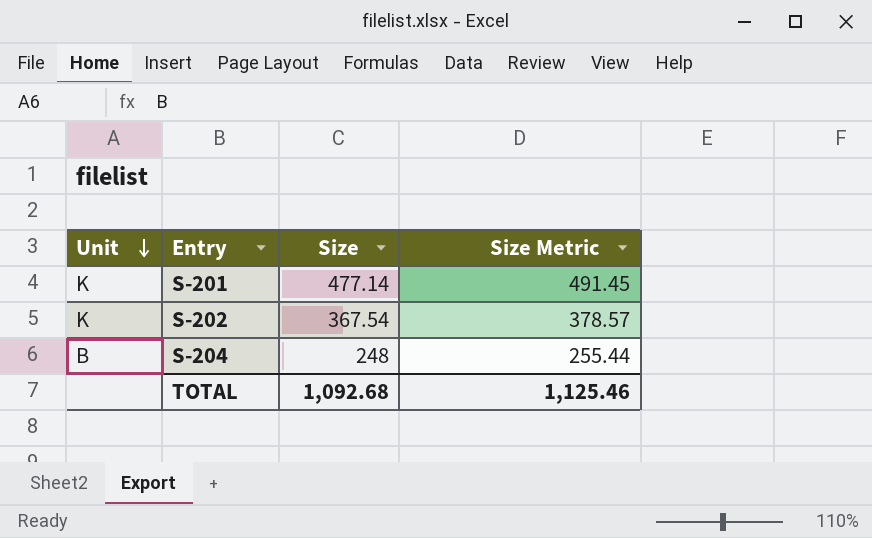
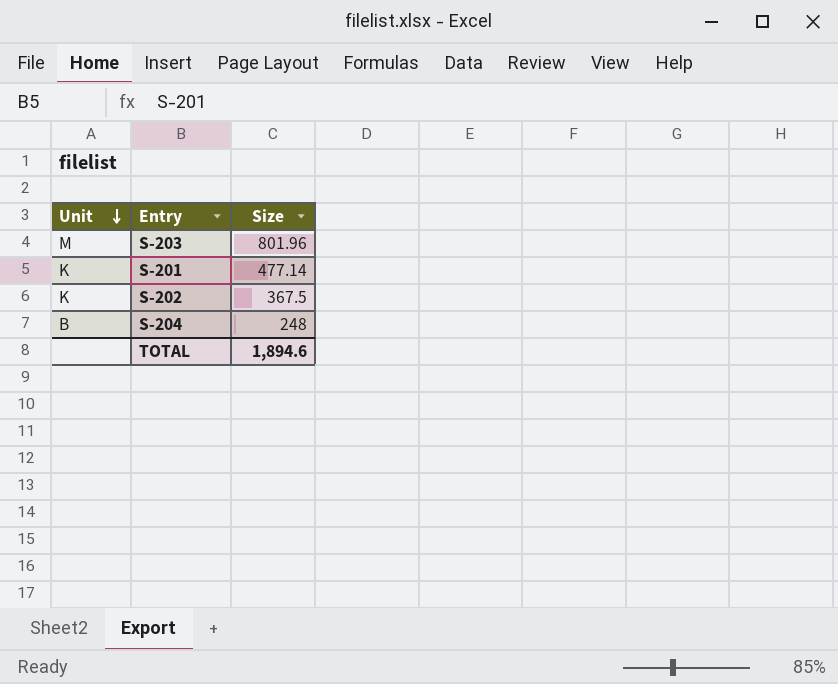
column Size Metric | formula: [Size] * 1.03 -> none
row S-203: none -> M | 801.96
S-202 | Size: 367.54 -> 367.5
TOTAL | Size: 1,092.68 -> 1,894.6

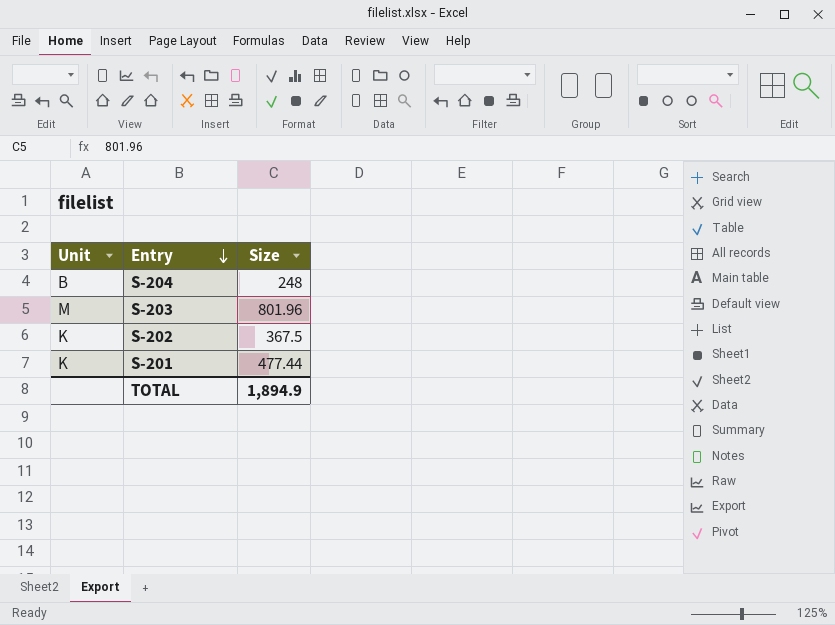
row order: Unit descending -> Entry descending
S-201 | Size: 477.14 -> 477.44
TOTAL | Size: 1,894.6 -> 1,894.9

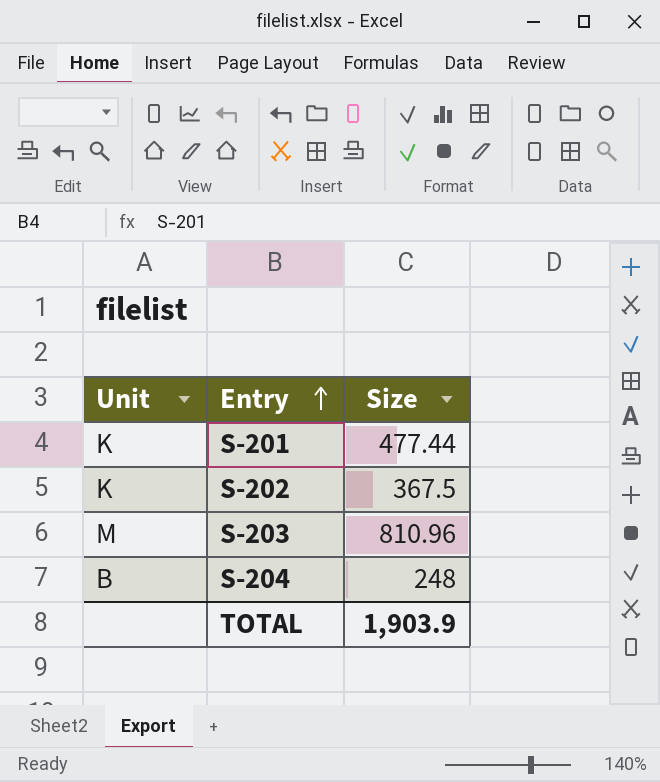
row order: Entry descending -> Entry ascending
S-203 | Size: 801.96 -> 810.96
TOTAL | Size: 1,894.9 -> 1,903.9

